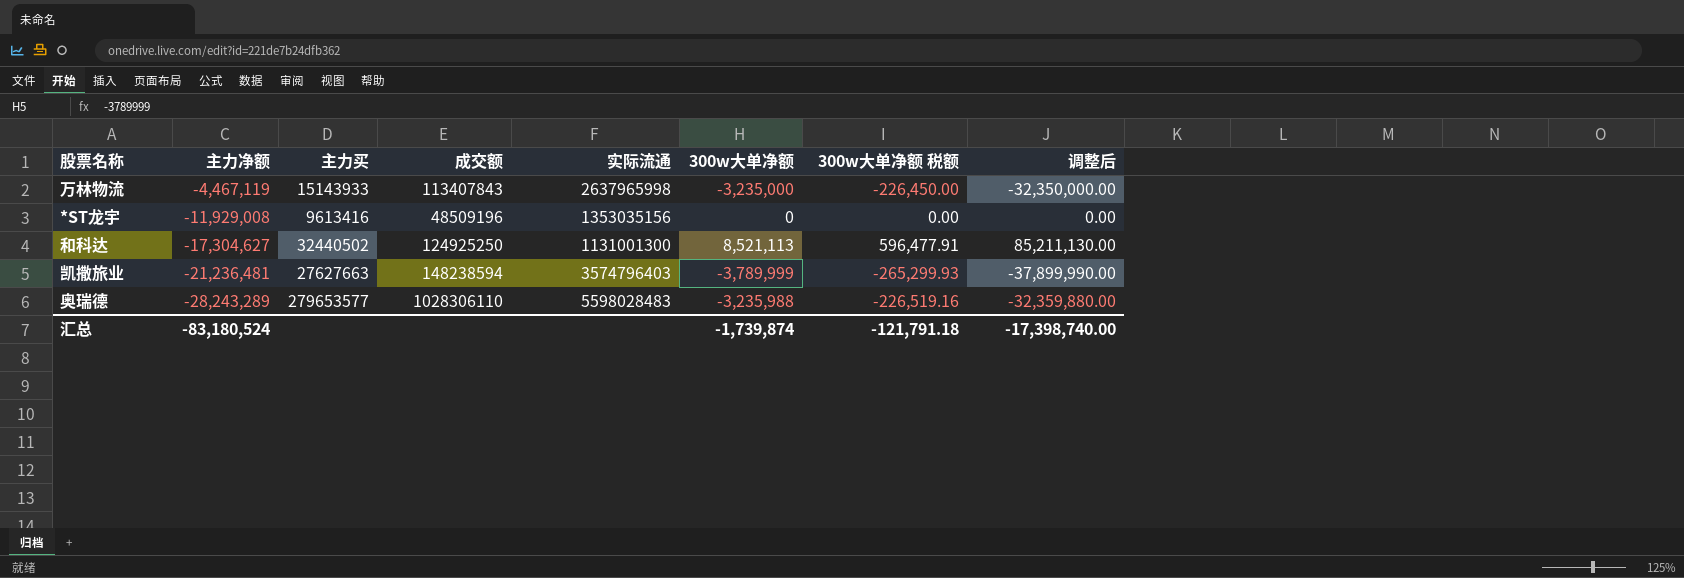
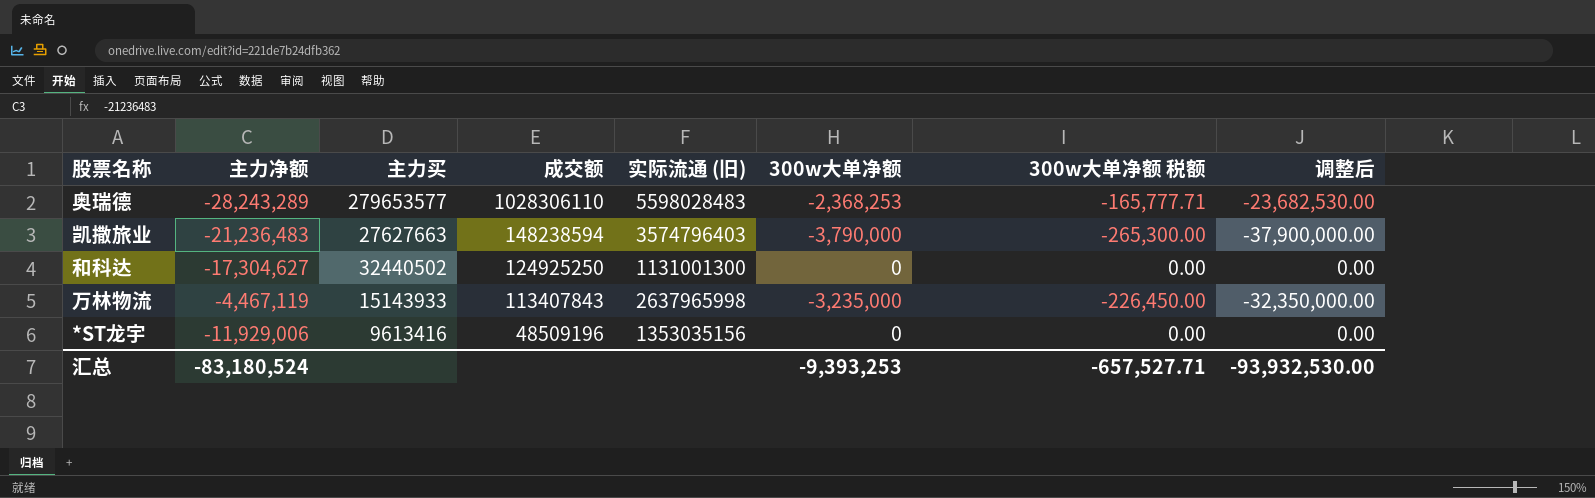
row order: 主力净额 descending -> 成交额 descending
column name: 实际流通 -> 实际流通 (旧)
奥瑞德 | 300w大单净额: -3,235,988 -> -2,368,253
奥瑞德 | 300w大单净额 税额: -226,519.16 -> -165,777.71
奥瑞德 | 调整后: -32,359,880.00 -> -23,682,530.00
凯撒旅业 | 主力净额: -21,236,481 -> -21,236,483
凯撒旅业 | 300w大单净额: -3,789,999 -> -3,790,000
凯撒旅业 | 300w大单净额 税额: -265,299.93 -> -265,300.00
凯撒旅业 | 调整后: -37,899,990.00 -> -37,900,000.00
和科达 | 300w大单净额: 8,521,113 -> 0
和科达 | 300w大单净额 税额: 596,477.91 -> 0.00
和科达 | 调整后: 85,211,130.00 -> 0.00
*ST龙宇 | 主力净额: -11,929,008 -> -11,929,006
汇总 | 300w大单净额: -1,739,874 -> -9,393,253
汇总 | 300w大单净额 税额: -121,791.18 -> -657,527.71
汇总 | 调整后: -17,398,740.00 -> -93,932,530.00

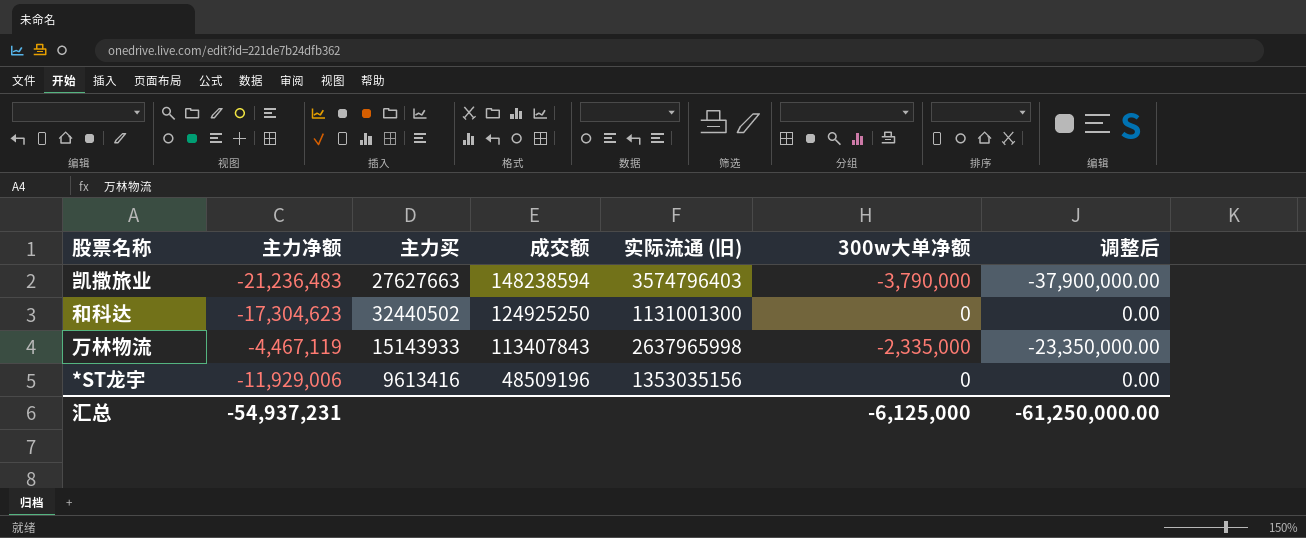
column 300w大单净额 税额 | formula: [300w大单净额] * 0.07 -> none
row 奥瑞德: -28,243,289 | 279653577 | 1028306110 | 5598028483 | -2,368,253 | -165,777.71 | -23,682,530.00 -> none
和科达 | 主力净额: -17,304,627 -> -17,304,623
万林物流 | 300w大单净额: -3,235,000 -> -2,335,000
万林物流 | 调整后: -32,350,000.00 -> -23,350,000.00
汇总 | 主力净额: -83,180,524 -> -54,937,231
汇总 | 300w大单净额: -9,393,253 -> -6,125,000
汇总 | 调整后: -93,932,530.00 -> -61,250,000.00

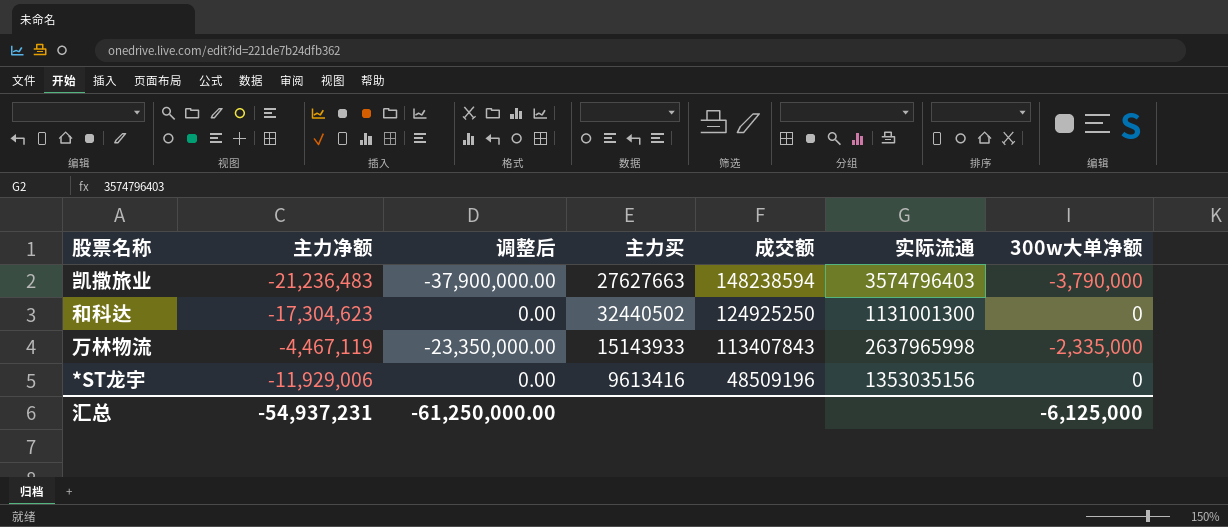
column 调整后 | position: 7 -> 3
column name: 实际流通 (旧) -> 实际流通

